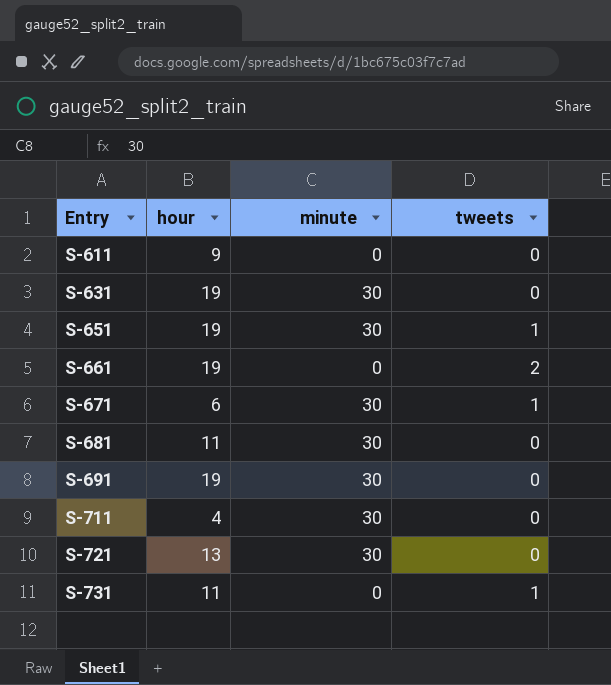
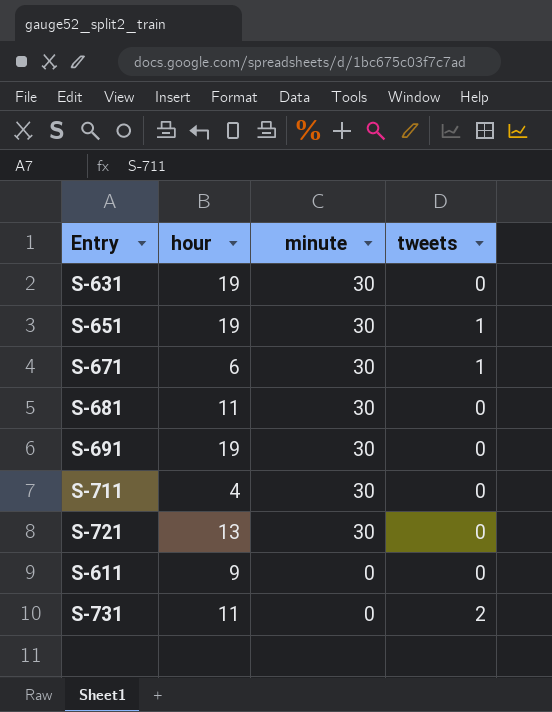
row order: Entry ascending -> minute descending
row S-661: 19 | 0 | 2 -> none
S-731 | tweets: 1 -> 2

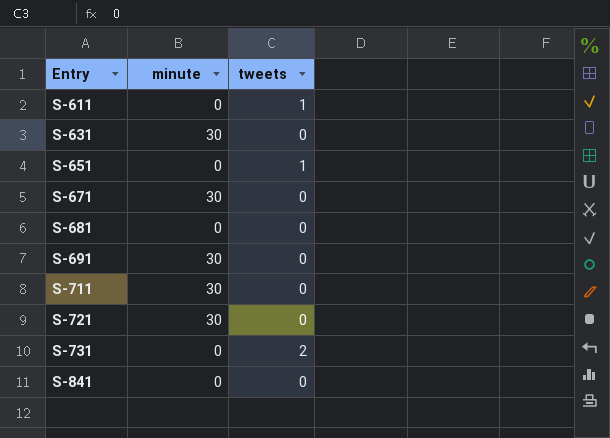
row order: minute descending -> Entry ascending
column hour | position: 2 -> none
S-611 | tweets: 0 -> 1
S-651 | minute: 30 -> 0
S-671 | tweets: 1 -> 0
S-681 | minute: 30 -> 0
row S-841: none -> 0 | 0

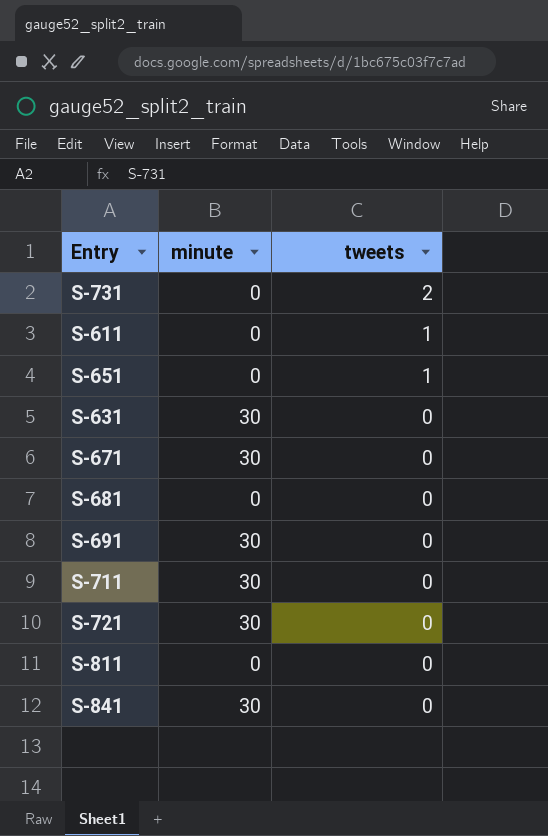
row order: Entry ascending -> tweets descending
row S-811: none -> 0 | 0
S-841 | minute: 0 -> 30

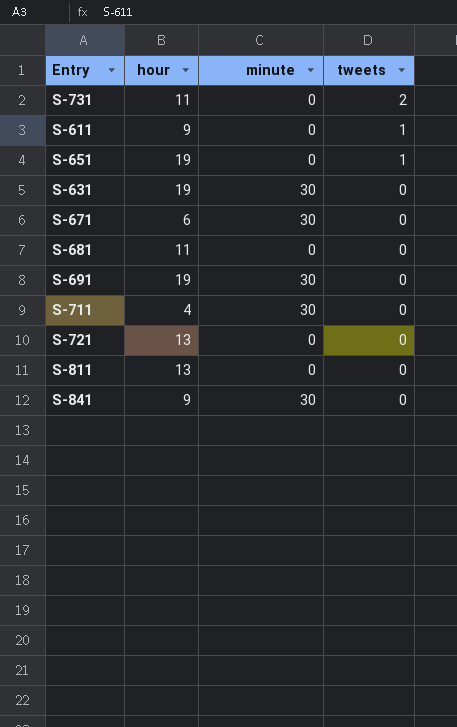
column hour | position: none -> 2
S-721 | minute: 30 -> 0

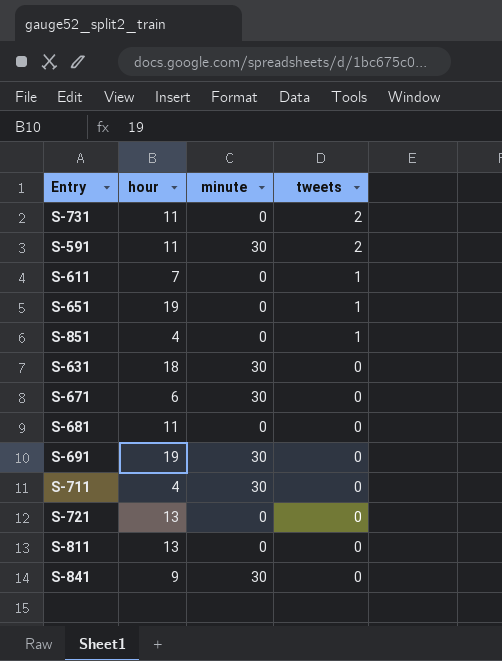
row S-591: none -> 11 | 30 | 2
S-611 | hour: 9 -> 7
row S-851: none -> 4 | 0 | 1
S-631 | hour: 19 -> 18

